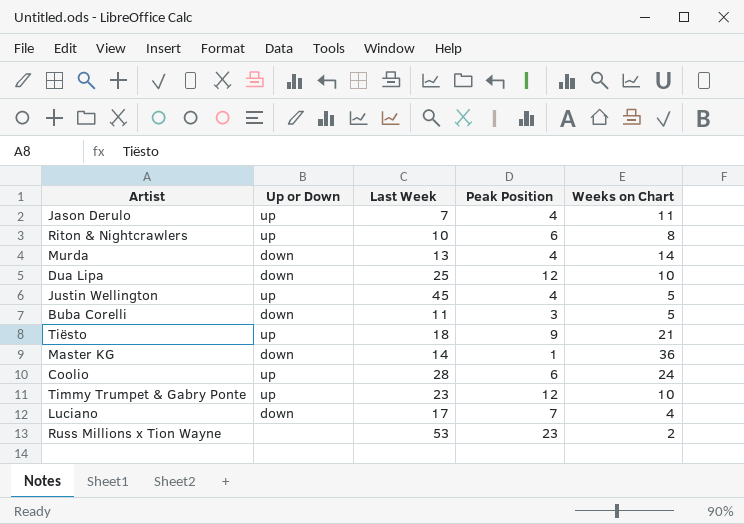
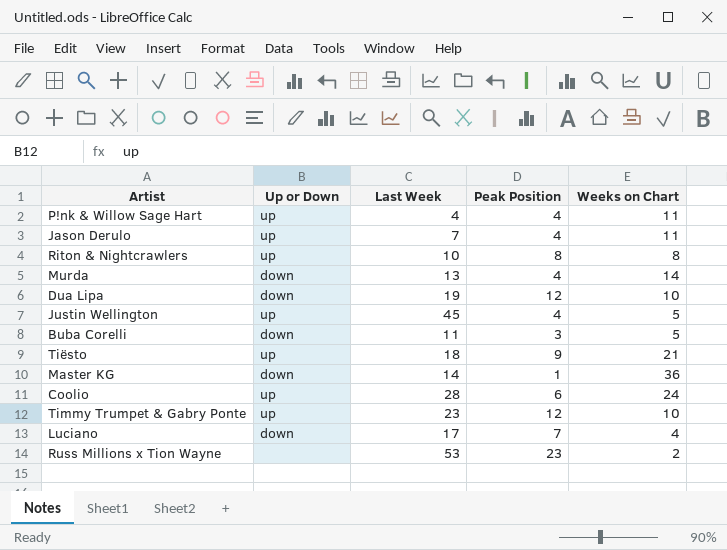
row P!nk & Willow Sage Hart: none -> up | 4 | 4 | 11
Riton & Nightcrawlers | Peak Position: 6 -> 8
Dua Lipa | Last Week: 25 -> 19

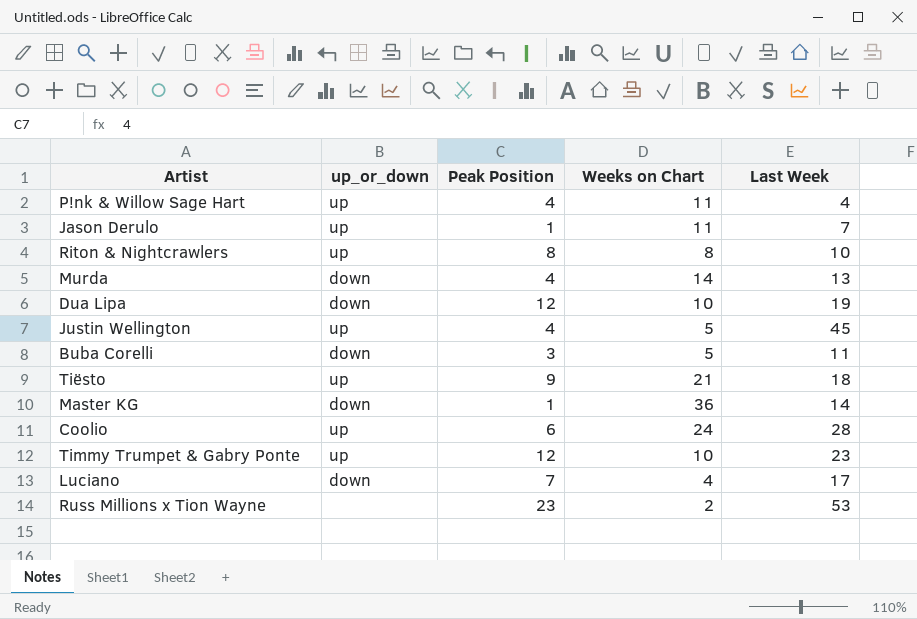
column name: Up or Down -> up_or_down
column Last Week | position: 3 -> 5
Jason Derulo | Peak Position: 4 -> 1

